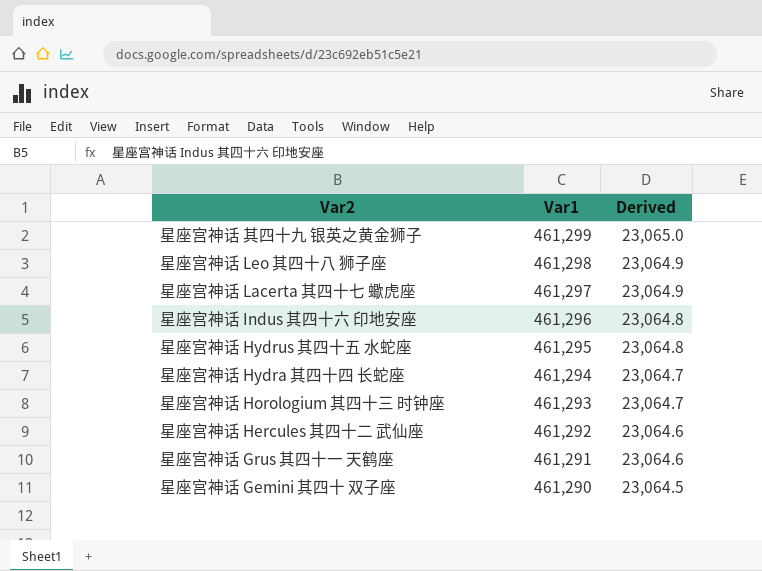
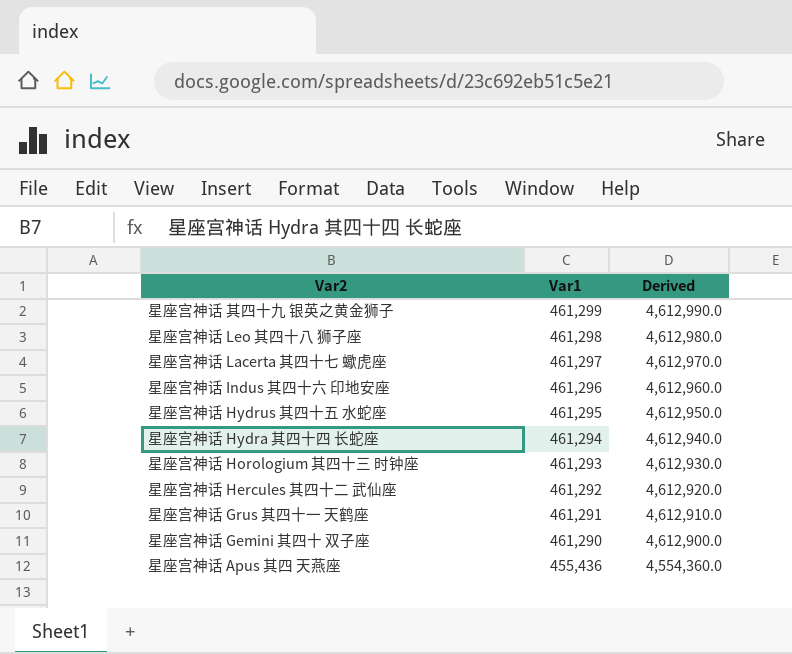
column Derived | formula: [Var1] * 0.05 -> [Var1] * 10
row 星座宫神话 Apus 其四 天燕座: none -> 455,436 | 4,554,360.0

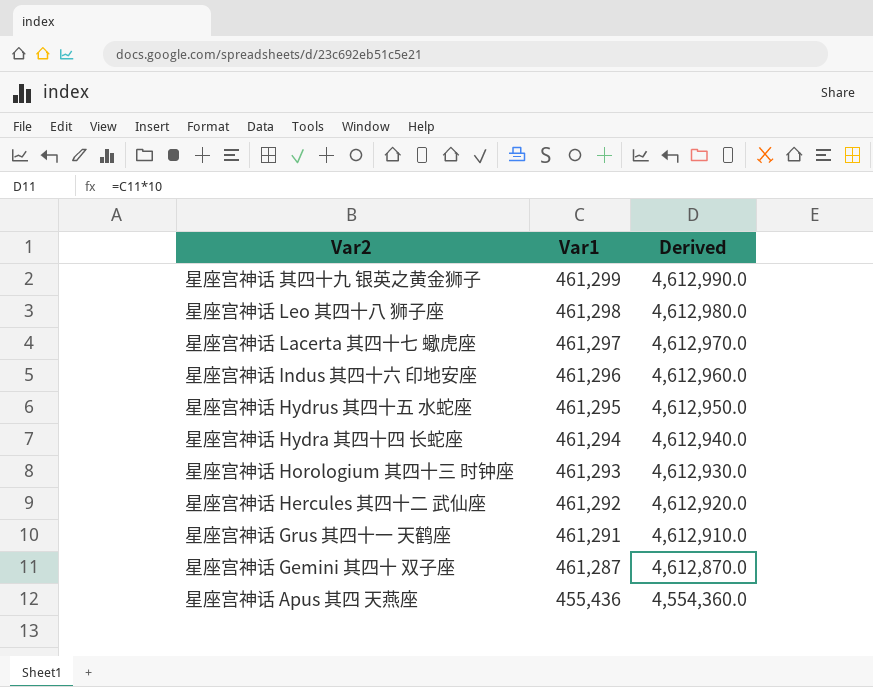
星座宫神话 Gemini 其四十 双子座 | Var1: 461,290 -> 461,287
星座宫神话 Gemini 其四十 双子座 | Derived: 4,612,900.0 -> 4,612,870.0

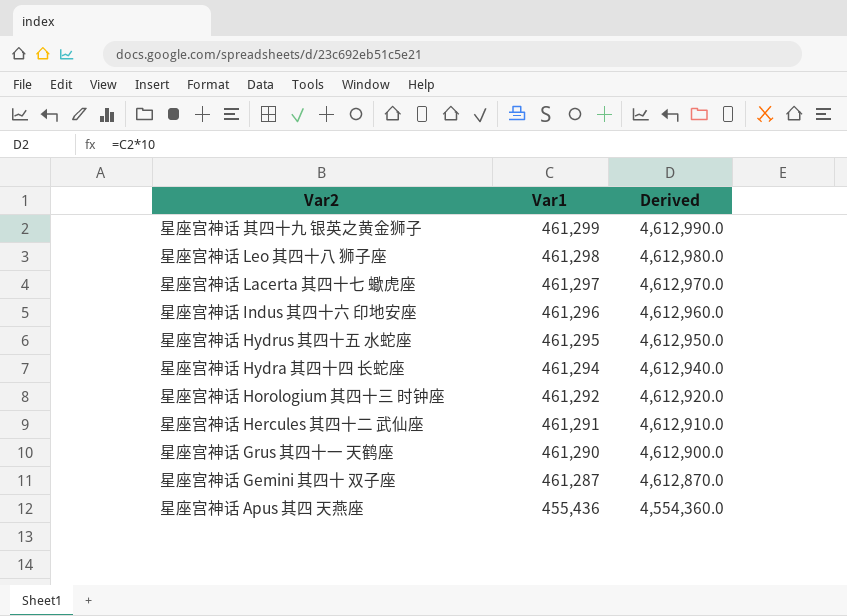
星座宫神话 Horologium 其四十三 时钟座 | Var1: 461,293 -> 461,292
星座宫神话 Horologium 其四十三 时钟座 | Derived: 4,612,930.0 -> 4,612,920.0
星座宫神话 Hercules 其四十二 武仙座 | Var1: 461,292 -> 461,291
星座宫神话 Hercules 其四十二 武仙座 | Derived: 4,612,920.0 -> 4,612,910.0
星座宫神话 Grus 其四十一 天鹤座 | Var1: 461,291 -> 461,290
星座宫神话 Grus 其四十一 天鹤座 | Derived: 4,612,910.0 -> 4,612,900.0

